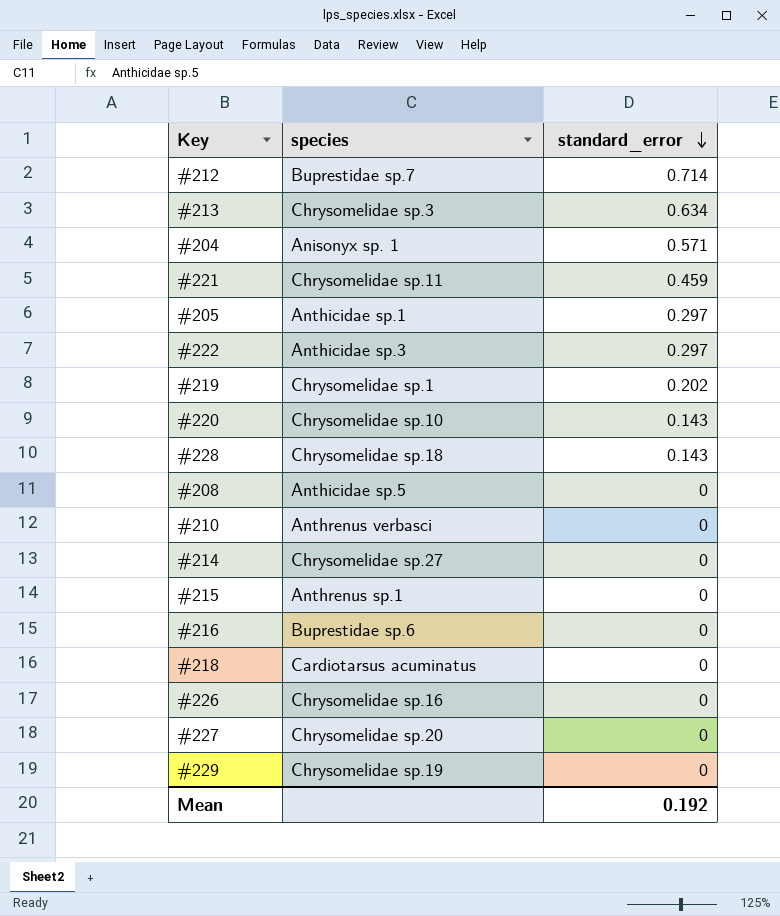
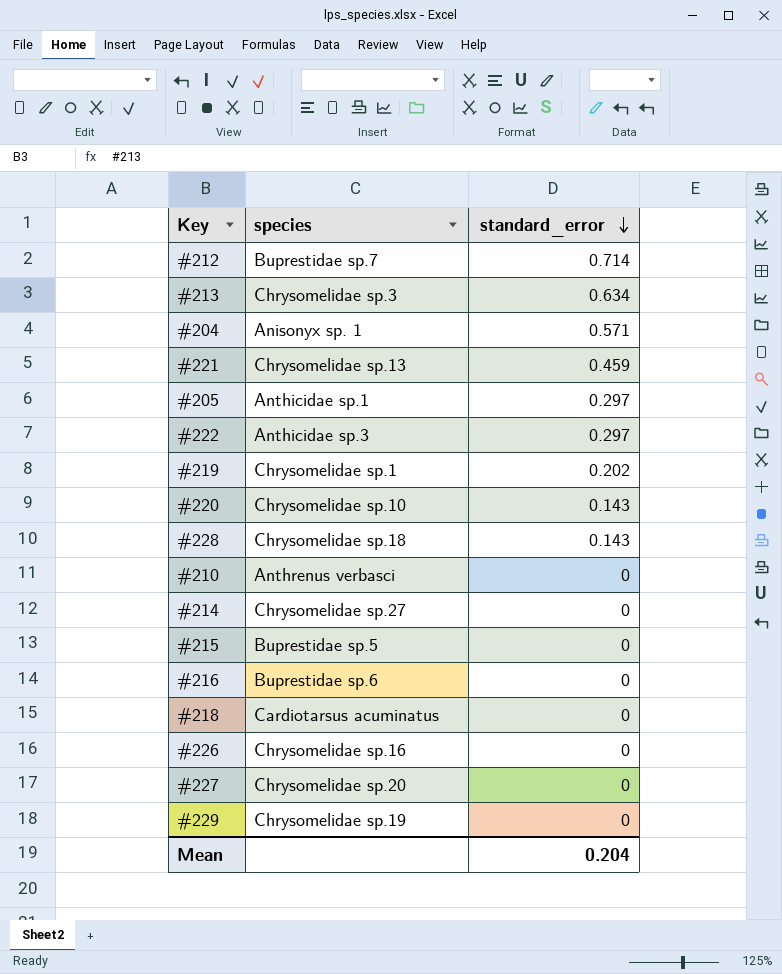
row #208: Anthicidae sp.5 | 0 -> none
#221 | species: Chrysomelidae sp.11 -> Chrysomelidae sp.13
#215 | species: Anthrenus sp.1 -> Buprestidae sp.5
Mean | standard_error: 0.192 -> 0.204

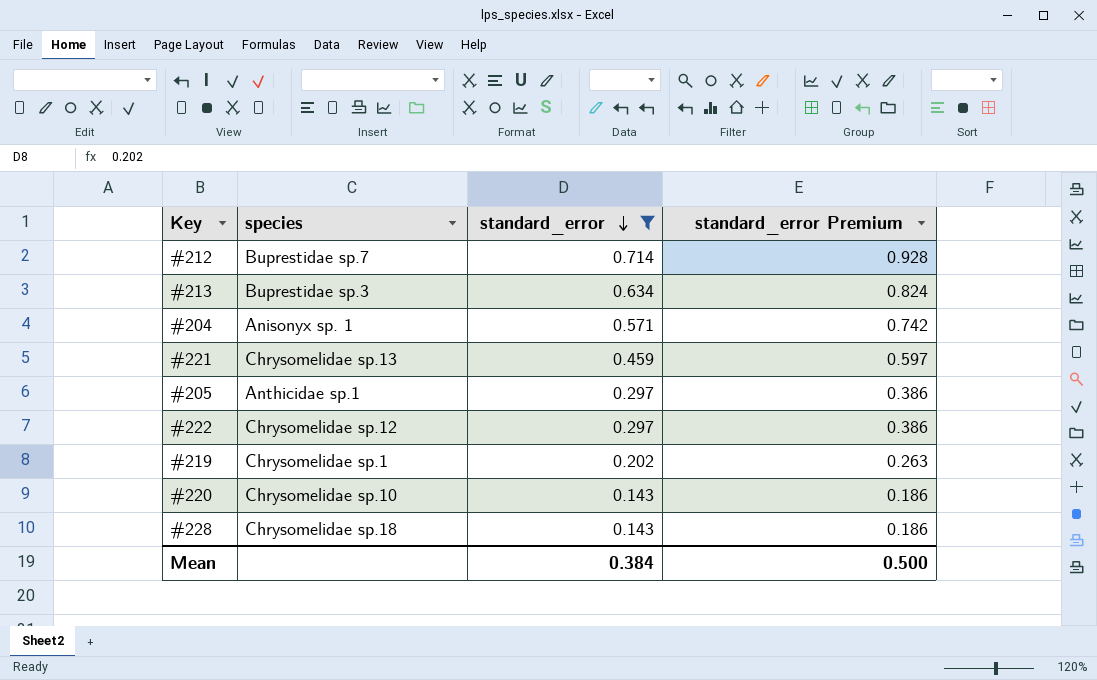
filter: none -> standard_error != 0
column standard_error Premium | formula: none -> [standard_error] * 1.3
#213 | species: Chrysomelidae sp.3 -> Buprestidae sp.3
#222 | species: Anthicidae sp.3 -> Chrysomelidae sp.12
Mean | standard_error: 0.204 -> 0.384

